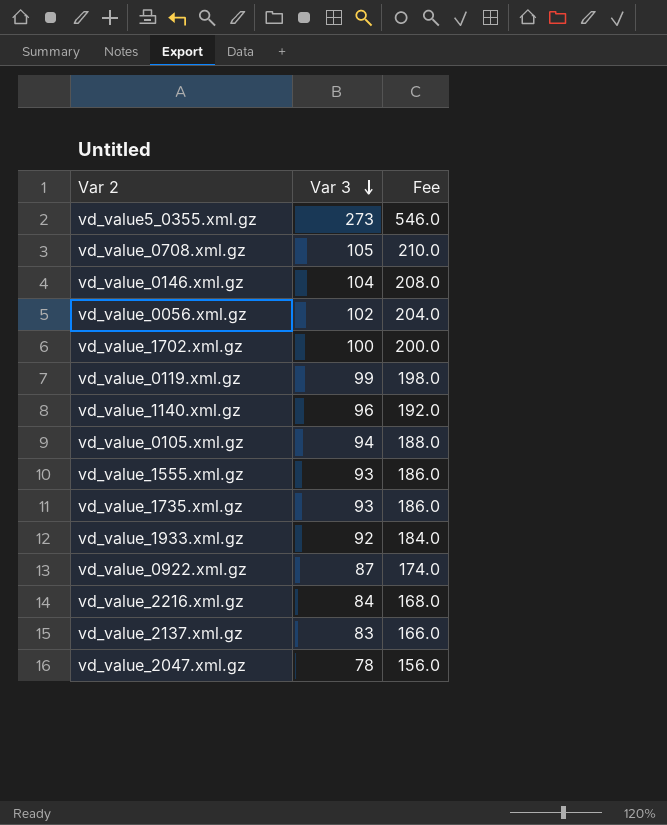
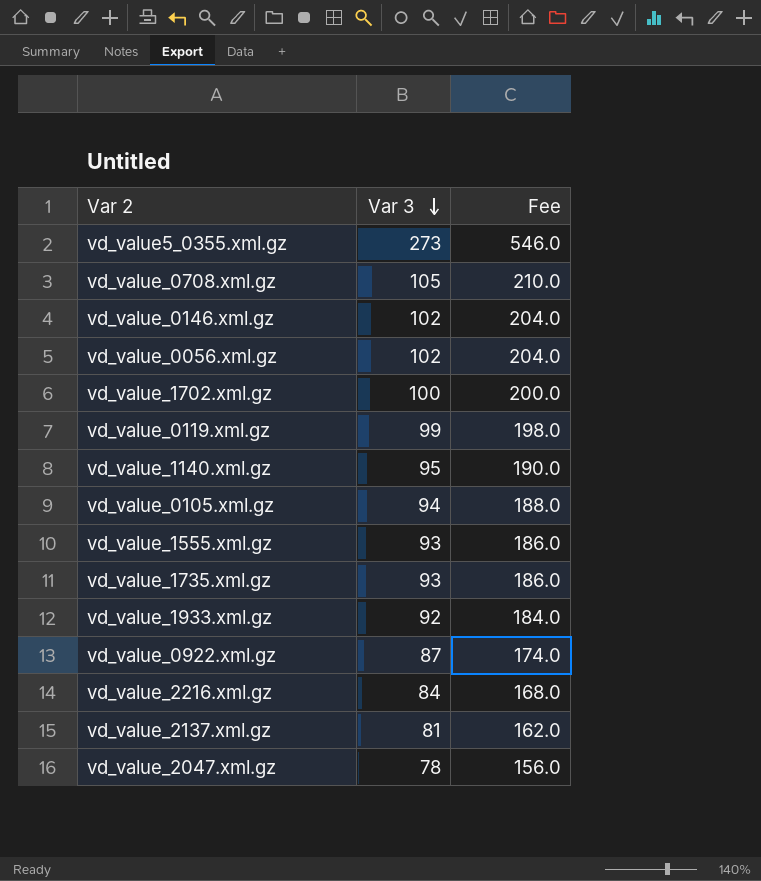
vd_value_0146.xml.gz | Var 3: 104 -> 102
vd_value_0146.xml.gz | Fee: 208.0 -> 204.0
vd_value_1140.xml.gz | Var 3: 96 -> 95
vd_value_1140.xml.gz | Fee: 192.0 -> 190.0
vd_value_2137.xml.gz | Var 3: 83 -> 81
vd_value_2137.xml.gz | Fee: 166.0 -> 162.0

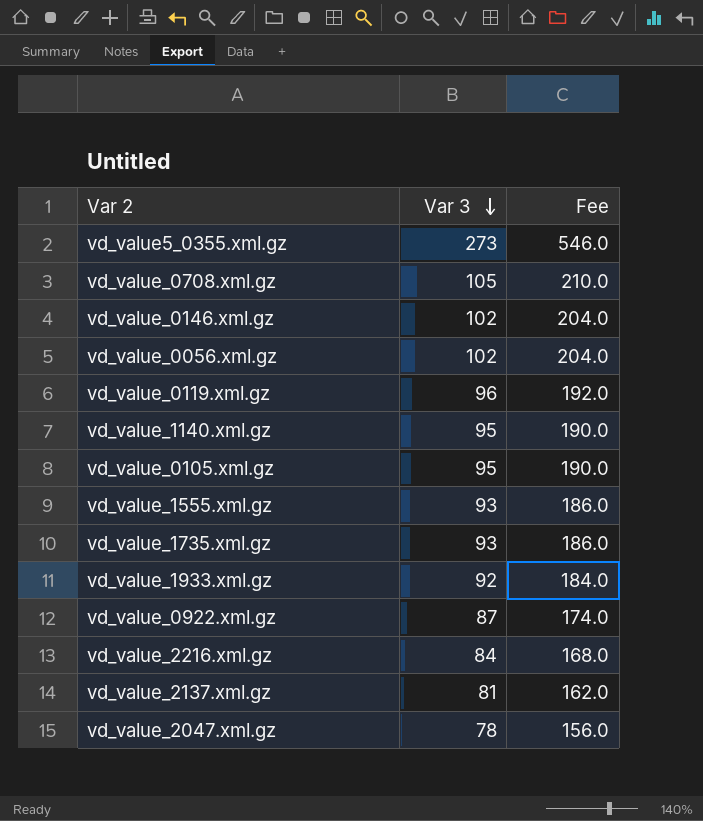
row vd_value_1702.xml.gz: 100 | 200.0 -> none
vd_value_0119.xml.gz | Var 3: 99 -> 96
vd_value_0119.xml.gz | Fee: 198.0 -> 192.0
vd_value_0105.xml.gz | Var 3: 94 -> 95
vd_value_0105.xml.gz | Fee: 188.0 -> 190.0

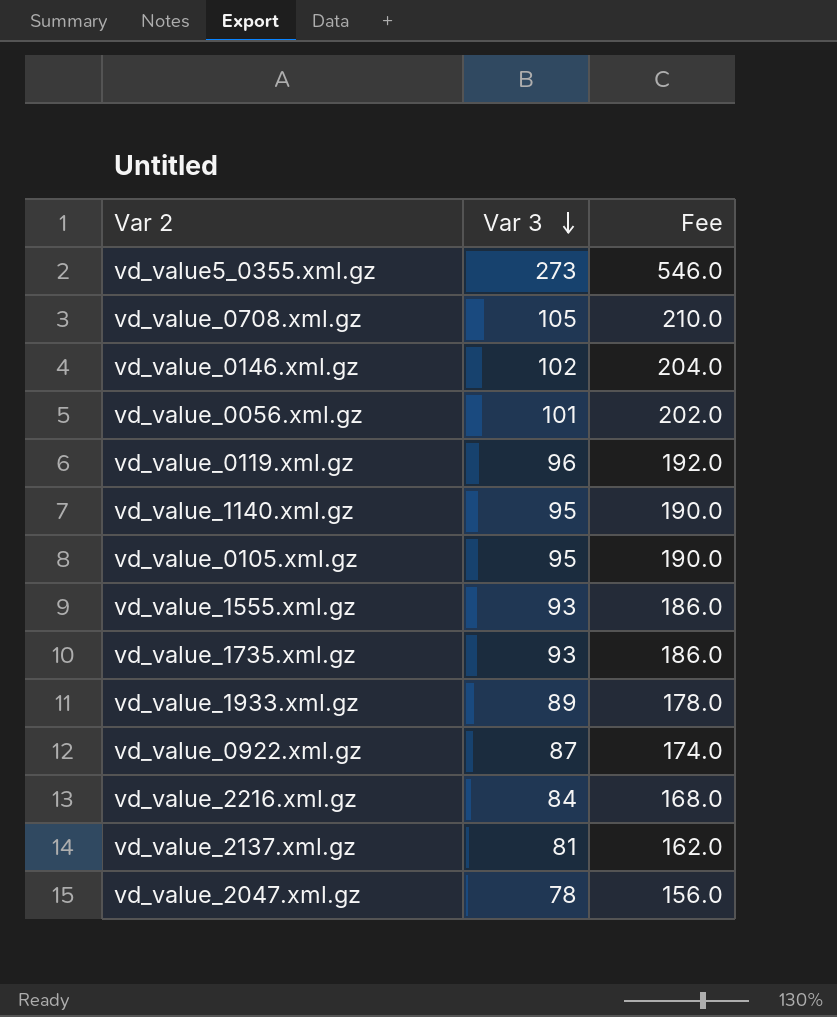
vd_value_0056.xml.gz | Var 3: 102 -> 101
vd_value_0056.xml.gz | Fee: 204.0 -> 202.0
vd_value_1933.xml.gz | Var 3: 92 -> 89
vd_value_1933.xml.gz | Fee: 184.0 -> 178.0

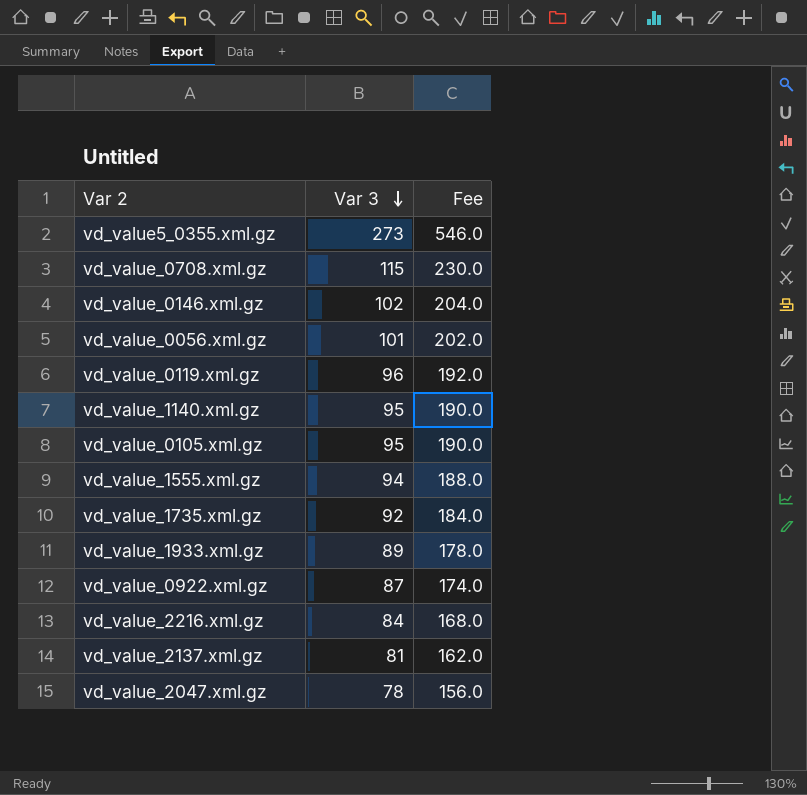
vd_value_0708.xml.gz | Var 3: 105 -> 115
vd_value_0708.xml.gz | Fee: 210.0 -> 230.0
vd_value_1555.xml.gz | Var 3: 93 -> 94
vd_value_1555.xml.gz | Fee: 186.0 -> 188.0
vd_value_1735.xml.gz | Var 3: 93 -> 92
vd_value_1735.xml.gz | Fee: 186.0 -> 184.0

